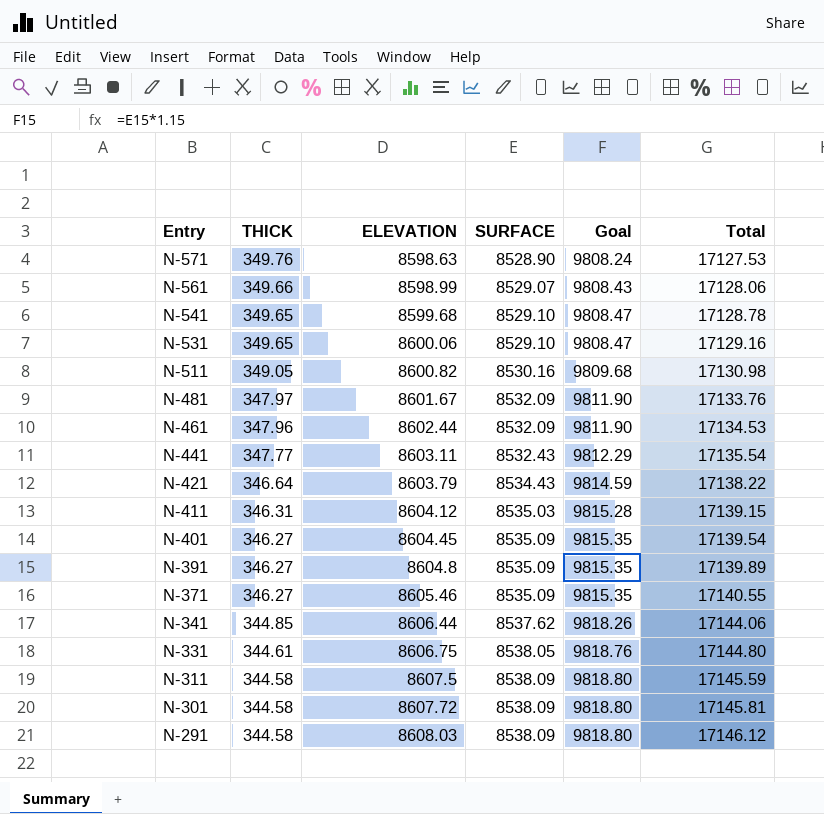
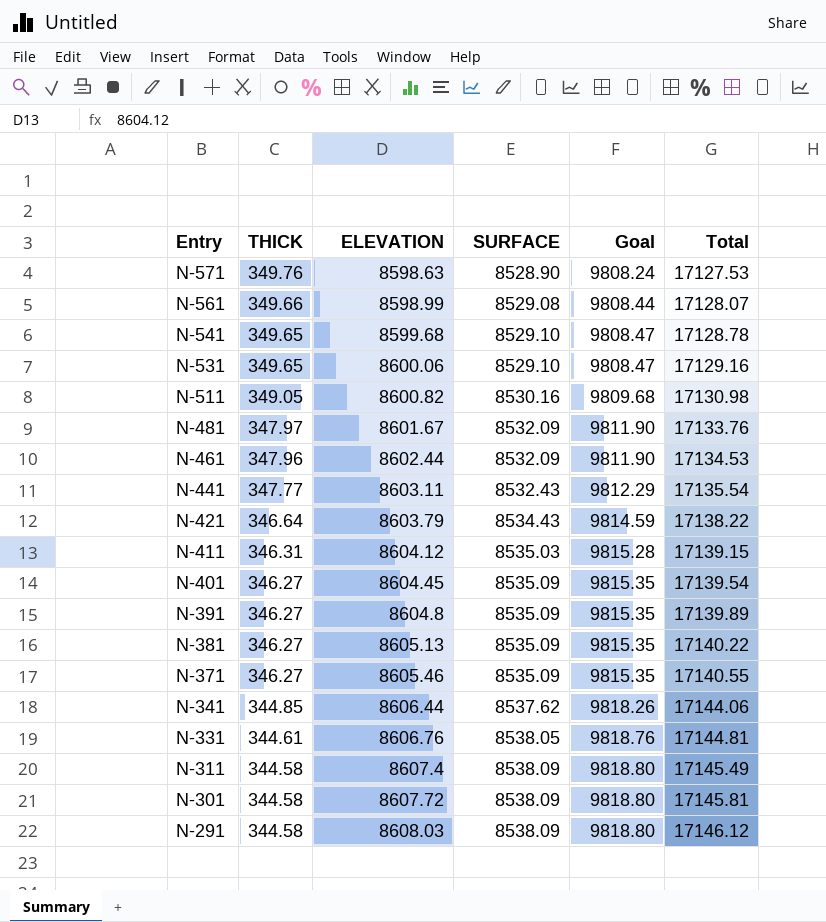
N-561 | SURFACE: 8529.07 -> 8529.08
N-561 | Goal: 9808.43 -> 9808.44
N-561 | Total: 17128.06 -> 17128.07
row N-381: none -> 346.27 | 8605.13 | 8535.09 | 9815.35 | 17140.22
N-331 | ELEVATION: 8606.75 -> 8606.76
N-331 | Total: 17144.80 -> 17144.81
N-311 | ELEVATION: 8607.5 -> 8607.4
N-311 | Total: 17145.59 -> 17145.49

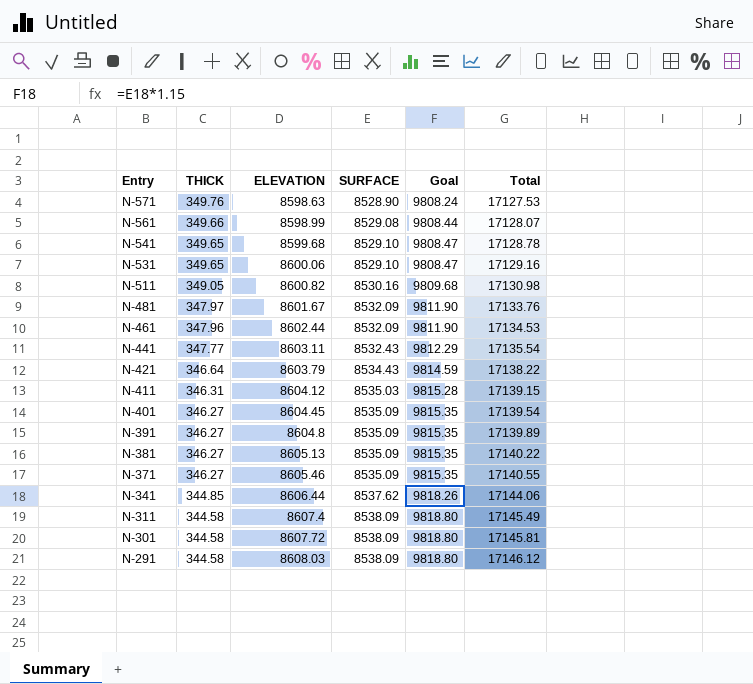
row N-331: 344.61 | 8606.76 | 8538.05 | 9818.76 | 17144.81 -> none

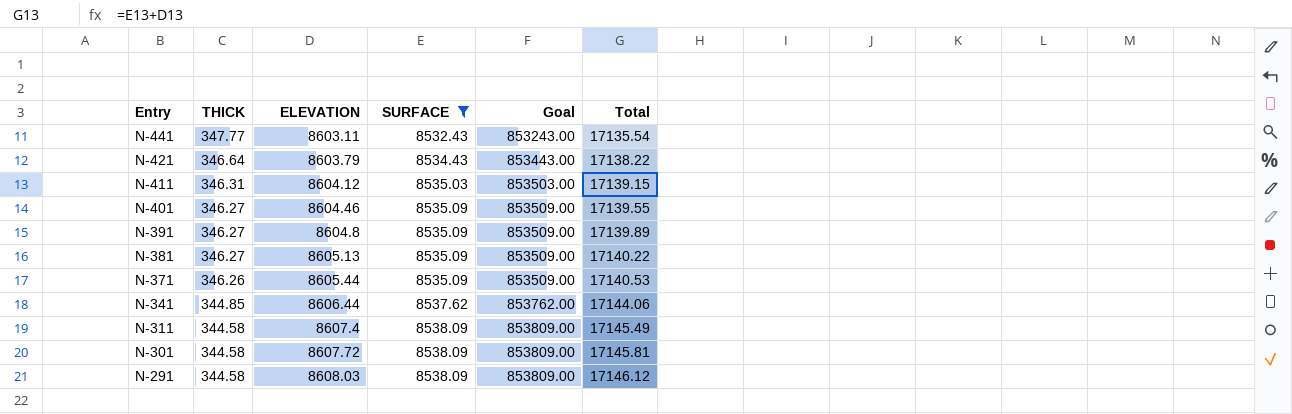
filter: none -> SURFACE >= 8532.43
column Goal | formula: [SURFACE] * 1.15 -> [SURFACE] * 100
N-401 | ELEVATION: 8604.45 -> 8604.46
N-401 | Total: 17139.54 -> 17139.55
N-371 | THICK: 346.27 -> 346.26
N-371 | ELEVATION: 8605.46 -> 8605.44
N-371 | Total: 17140.55 -> 17140.53

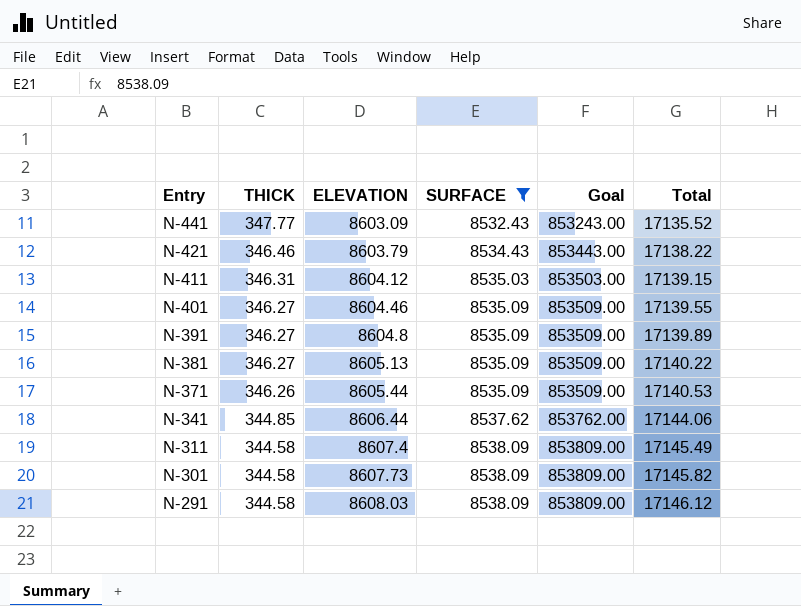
N-441 | ELEVATION: 8603.11 -> 8603.09
N-441 | Total: 17135.54 -> 17135.52
N-421 | THICK: 346.64 -> 346.46
N-301 | ELEVATION: 8607.72 -> 8607.73
N-301 | Total: 17145.81 -> 17145.82

